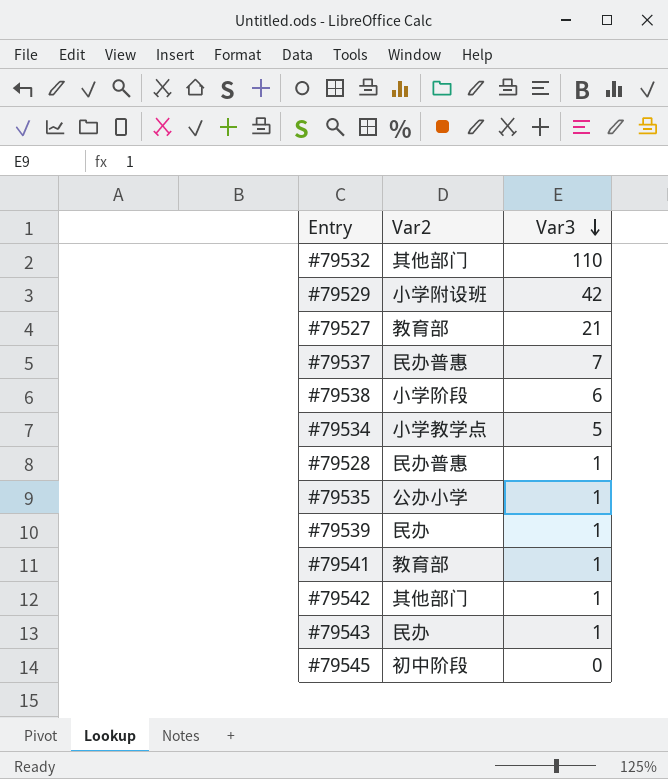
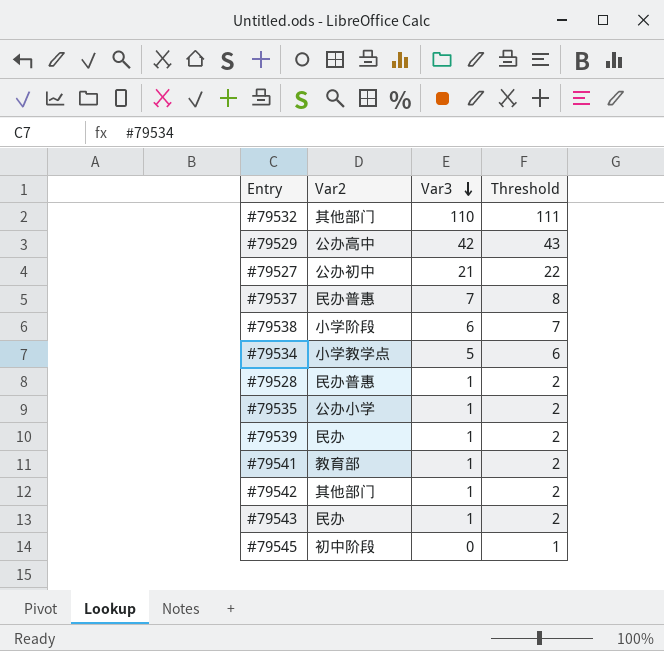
column Threshold | formula: none -> [Var3] + 1
#79529 | Var2: 小学附设班 -> 公办高中
#79527 | Var2: 教育部 -> 公办初中

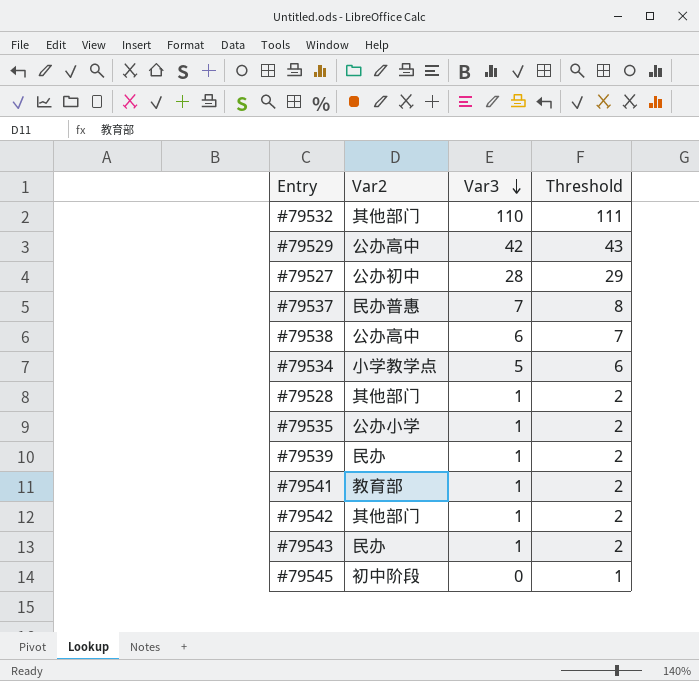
#79527 | Var3: 21 -> 28
#79527 | Threshold: 22 -> 29
#79538 | Var2: 小学阶段 -> 公办高中
#79528 | Var2: 民办普惠 -> 其他部门

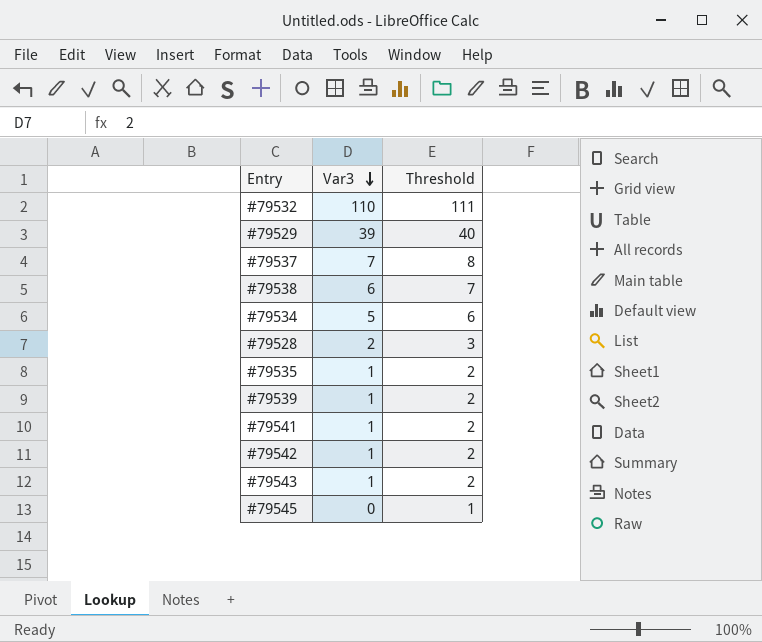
column Var2 | position: 2 -> none
row #79527: 公办初中 | 28 | 29 -> none
#79529 | Var3: 42 -> 39
#79529 | Threshold: 43 -> 40
#79528 | Var3: 1 -> 2
#79528 | Threshold: 2 -> 3

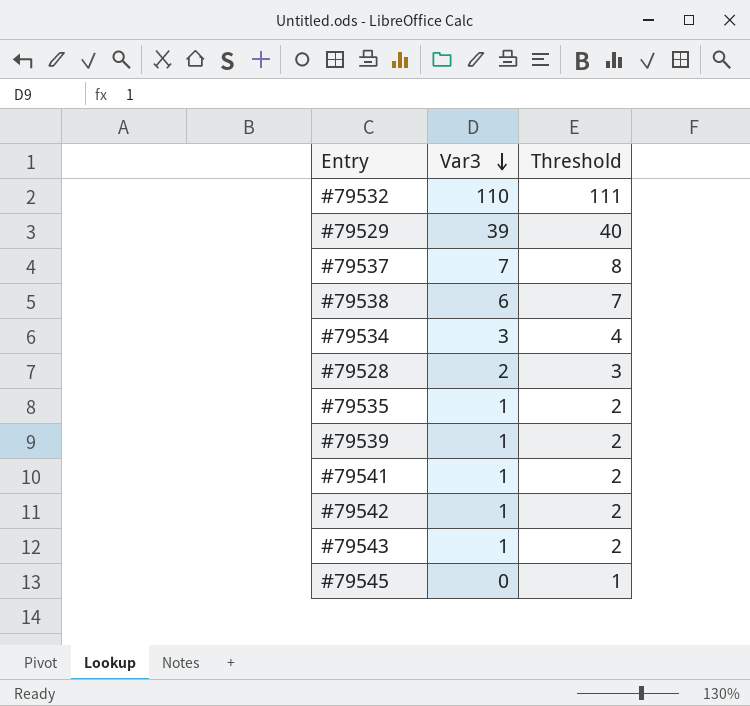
#79534 | Var3: 5 -> 3
#79534 | Threshold: 6 -> 4

